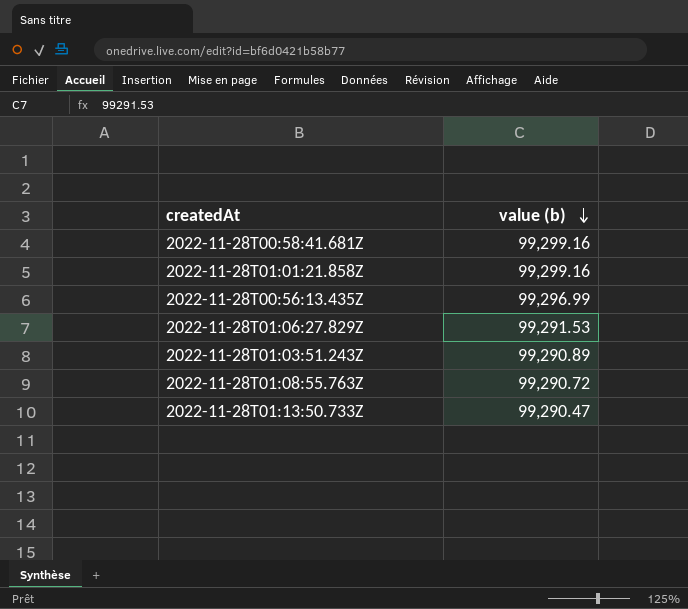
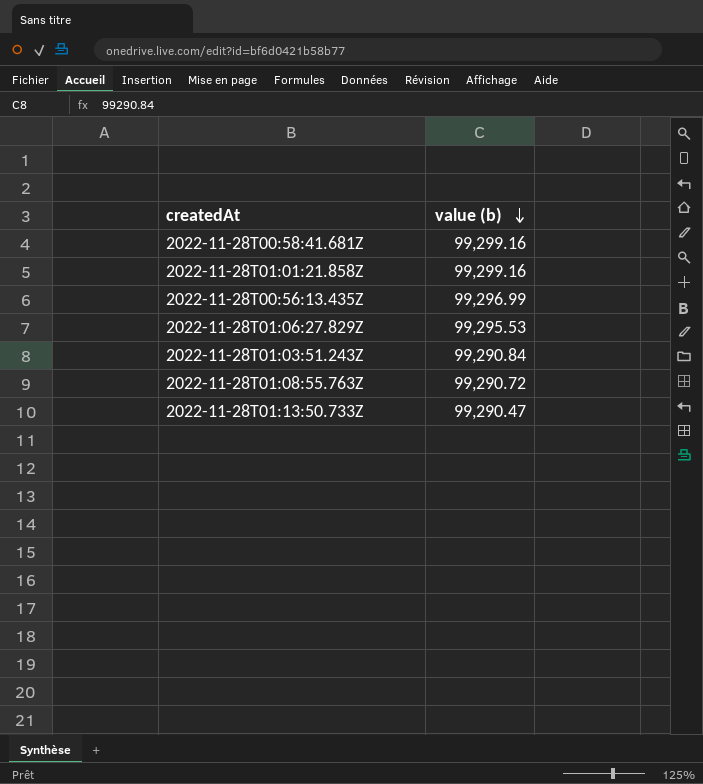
2022-11-28T01:06:27.829Z | value (b): 99,291.53 -> 99,295.53
2022-11-28T01:03:51.243Z | value (b): 99,290.89 -> 99,290.84

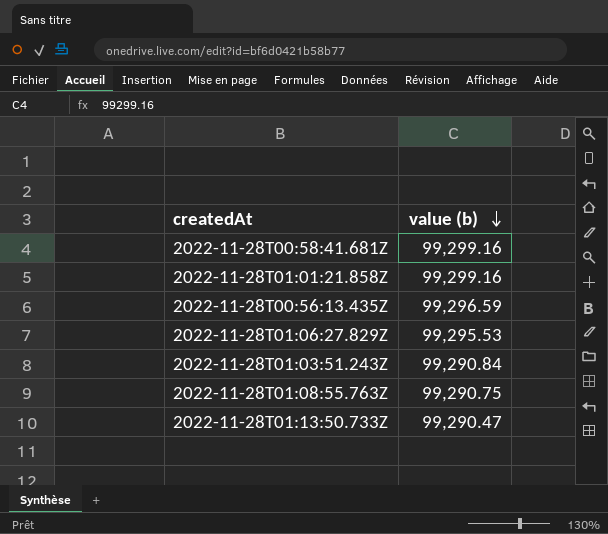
2022-11-28T00:56:13.435Z | value (b): 99,296.99 -> 99,296.59
2022-11-28T01:08:55.763Z | value (b): 99,290.72 -> 99,290.75

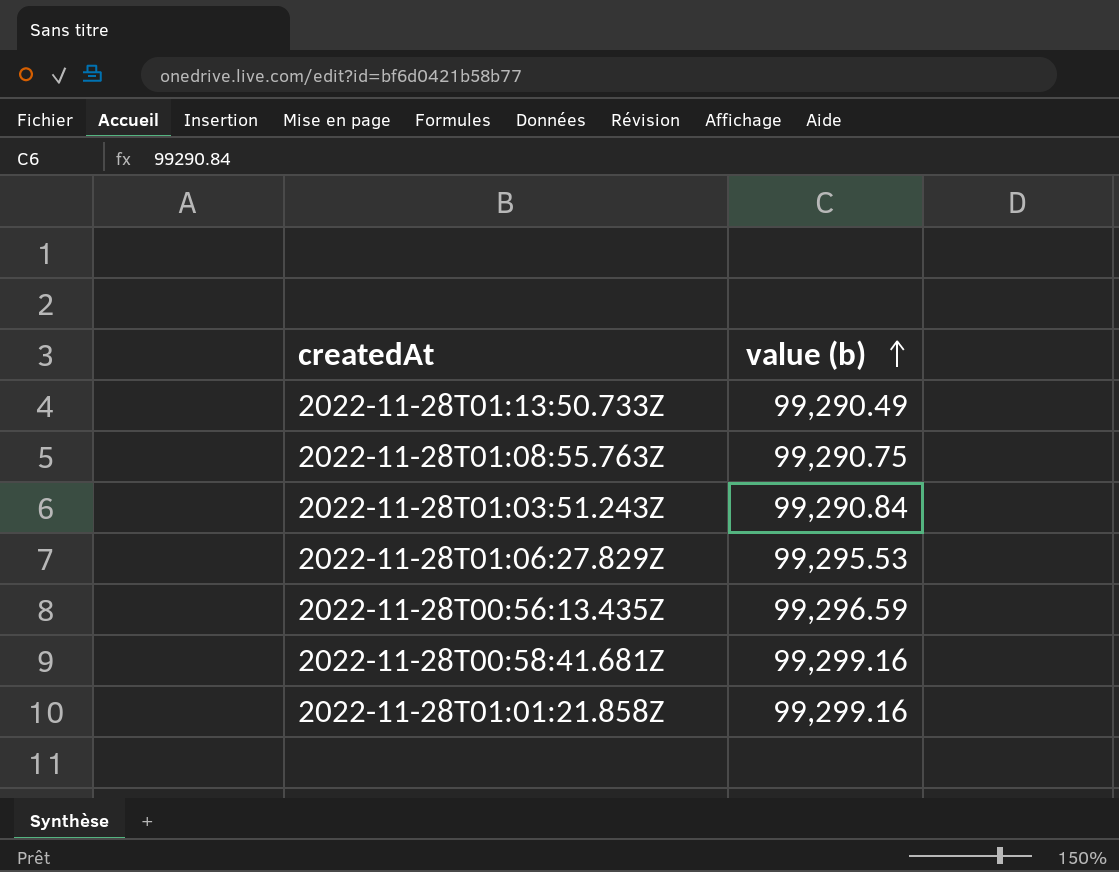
row order: value (b) descending -> value (b) ascending
2022-11-28T01:13:50.733Z | value (b): 99,290.47 -> 99,290.49

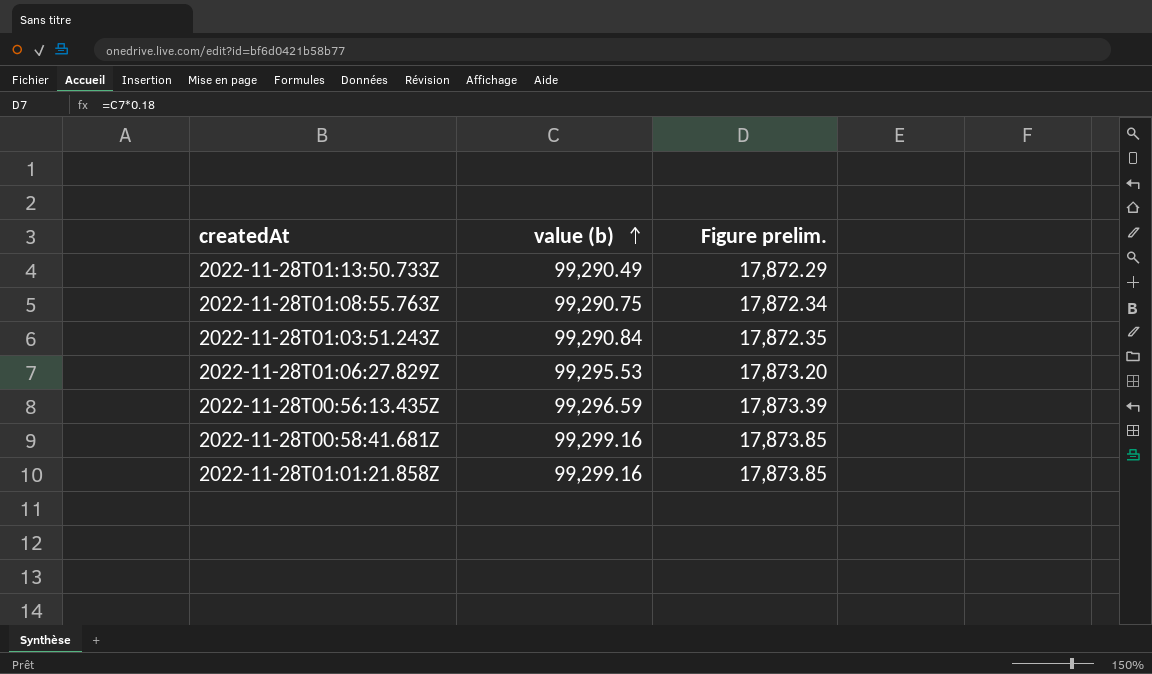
column Figure prelim. | formula: none -> [value (b)] * 0.18

